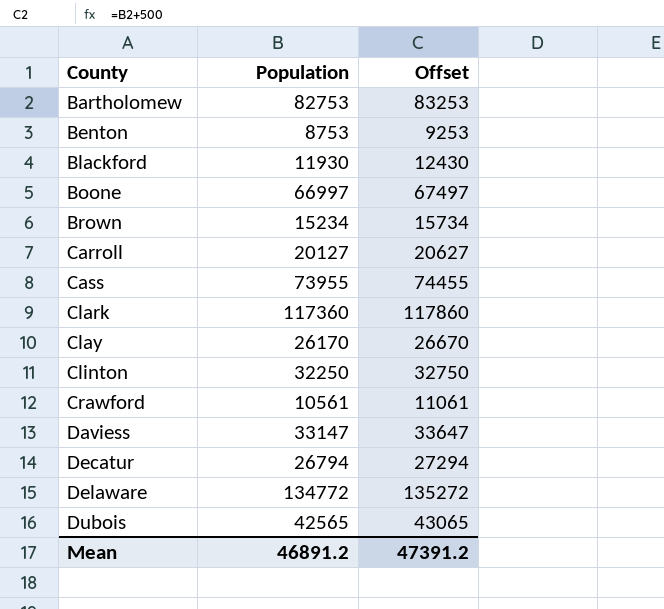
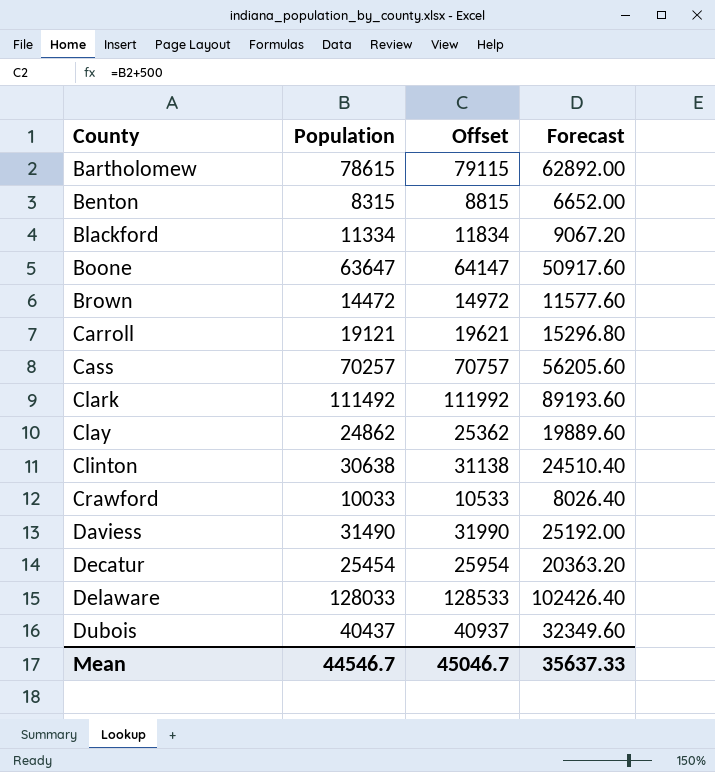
column Forecast | formula: none -> [Population] * 0.8
Bartholomew | Population: 82753 -> 78615
Bartholomew | Offset: 83253 -> 79115
Benton | Population: 8753 -> 8315
Benton | Offset: 9253 -> 8815
Blackford | Population: 11930 -> 11334
Blackford | Offset: 12430 -> 11834
Boone | Population: 66997 -> 63647
Boone | Offset: 67497 -> 64147
Brown | Population: 15234 -> 14472
Brown | Offset: 15734 -> 14972
Carroll | Population: 20127 -> 19121
Carroll | Offset: 20627 -> 19621
Cass | Population: 73955 -> 70257
Cass | Offset: 74455 -> 70757
Clark | Population: 117360 -> 111492
Clark | Offset: 117860 -> 111992
Clay | Population: 26170 -> 24862
Clay | Offset: 26670 -> 25362
Clinton | Population: 32250 -> 30638
Clinton | Offset: 32750 -> 31138
Crawford | Population: 10561 -> 10033
Crawford | Offset: 11061 -> 10533
Daviess | Population: 33147 -> 31490
Daviess | Offset: 33647 -> 31990
Decatur | Population: 26794 -> 25454
Decatur | Offset: 27294 -> 25954
Delaware | Population: 134772 -> 128033
Delaware | Offset: 135272 -> 128533
Dubois | Population: 42565 -> 40437
Dubois | Offset: 43065 -> 40937
Mean | Population: 46891.2 -> 44546.7
Mean | Offset: 47391.2 -> 45046.7

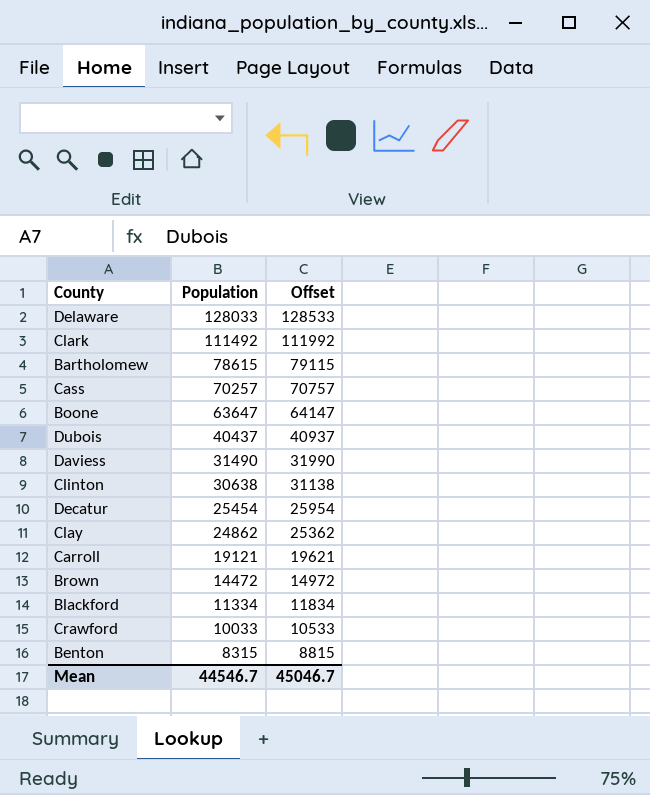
row order: County ascending -> Population descending
column Forecast | formula: [Population] * 0.8 -> none

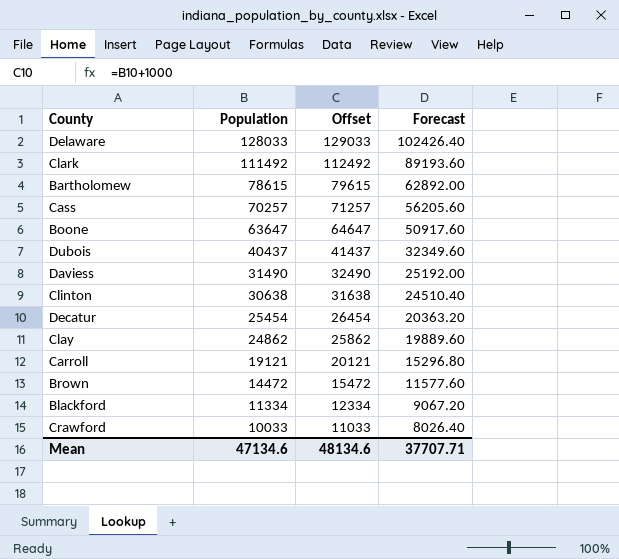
column Offset | formula: [Population] + 500 -> [Population] + 1000
column Forecast | formula: none -> [Population] * 0.8
row Benton: 8315 | 8815 -> none
Mean | Population: 44546.7 -> 47134.6
Mean | Offset: 45046.7 -> 48134.6

